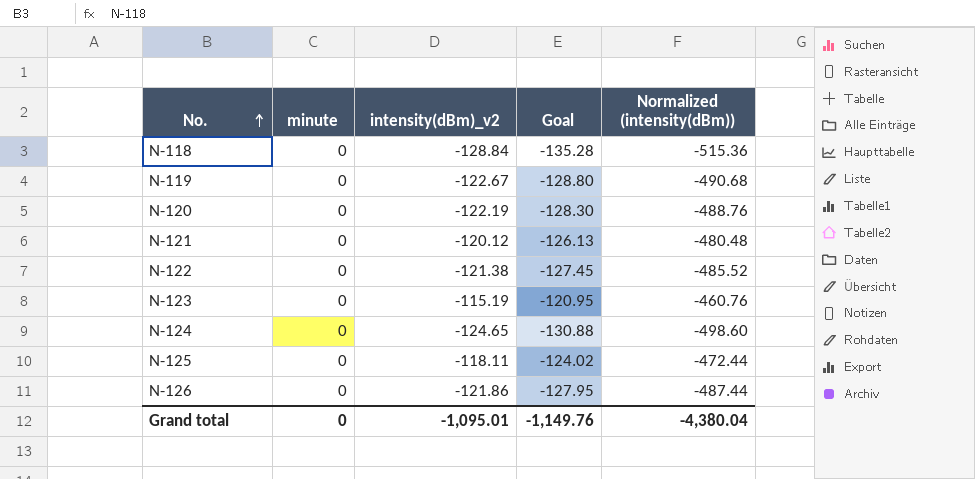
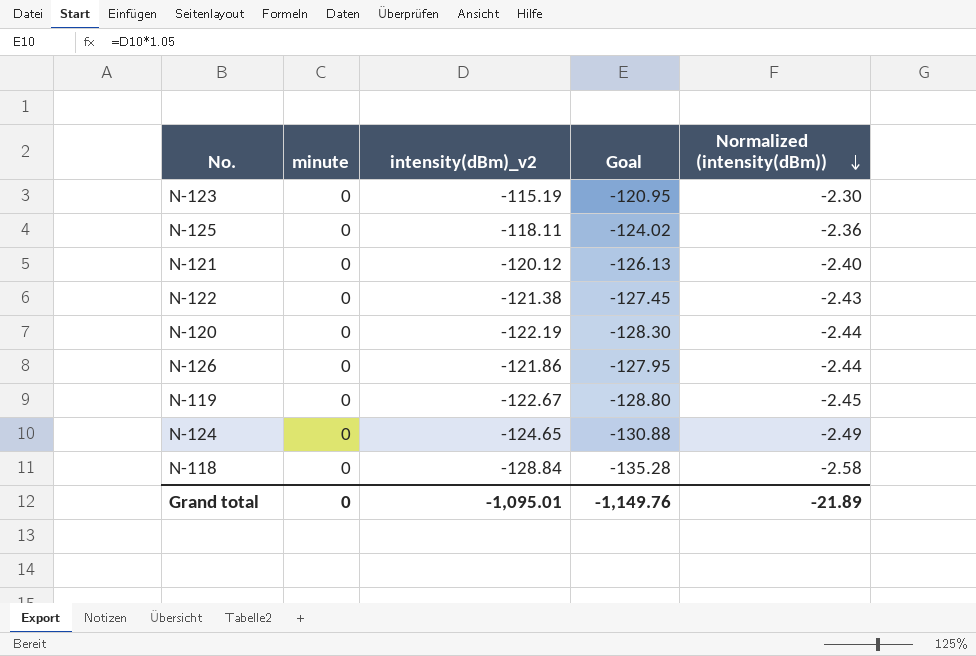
row order: No. ascending -> Normalized (intensity(dBm)) descending
column Normalized (intensity(dBm)) | formula: [intensity(dBm)_v2] * 4 -> [intensity(dBm)_v2] * 0.02
Grand total | Normalized (intensity(dBm)): -4,380.04 -> -21.89

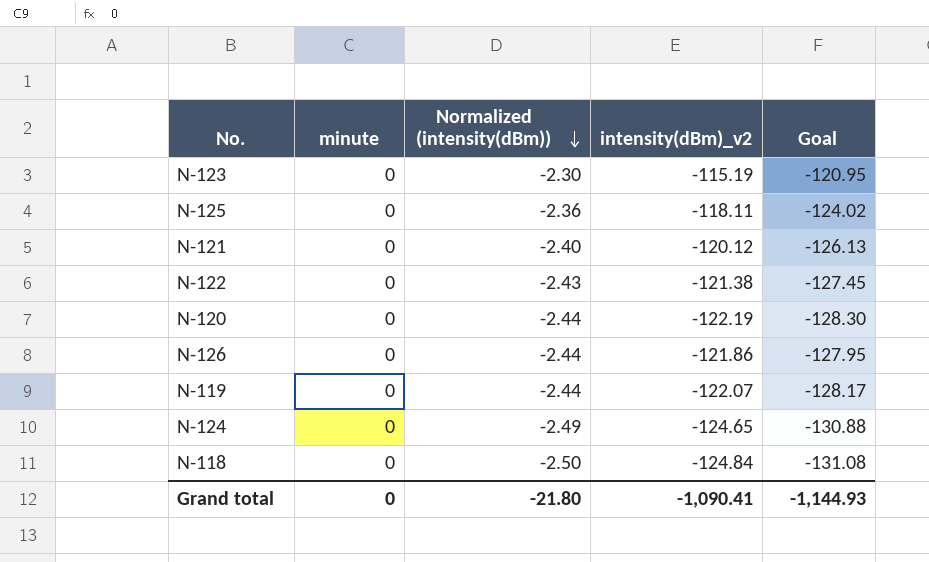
column Normalized (intensity(dBm)) | position: 5 -> 3
N-119 | Normalized (intensity(dBm)): -2.45 -> -2.44
N-119 | intensity(dBm)_v2: -122.67 -> -122.07
N-119 | Goal: -128.80 -> -128.17
N-118 | Normalized (intensity(dBm)): -2.58 -> -2.50
N-118 | intensity(dBm)_v2: -128.84 -> -124.84
N-118 | Goal: -135.28 -> -131.08
Grand total | Normalized (intensity(dBm)): -21.89 -> -21.80
Grand total | intensity(dBm)_v2: -1,095.01 -> -1,090.41
Grand total | Goal: -1,149.76 -> -1,144.93

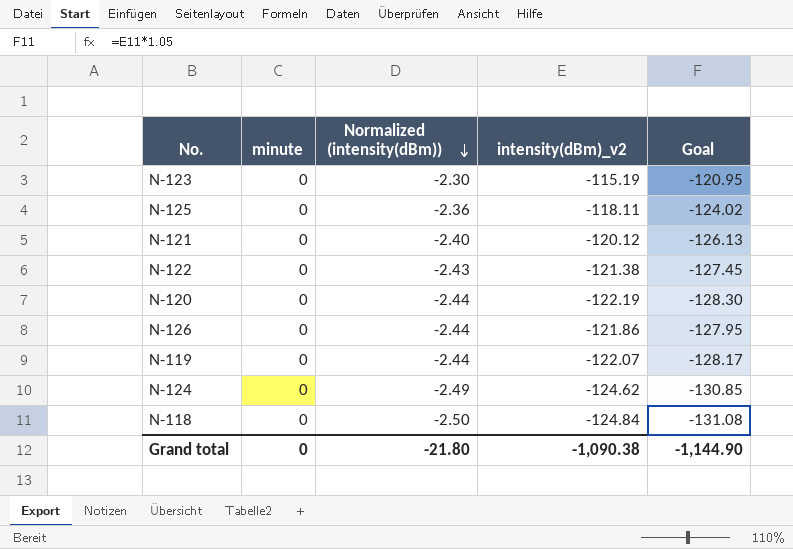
N-124 | intensity(dBm)_v2: -124.65 -> -124.62
N-124 | Goal: -130.88 -> -130.85
Grand total | intensity(dBm)_v2: -1,090.41 -> -1,090.38
Grand total | Goal: -1,144.93 -> -1,144.90

